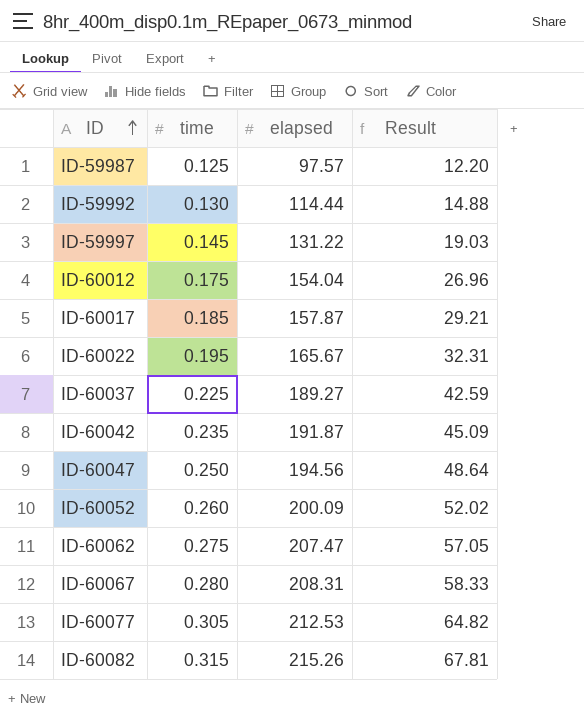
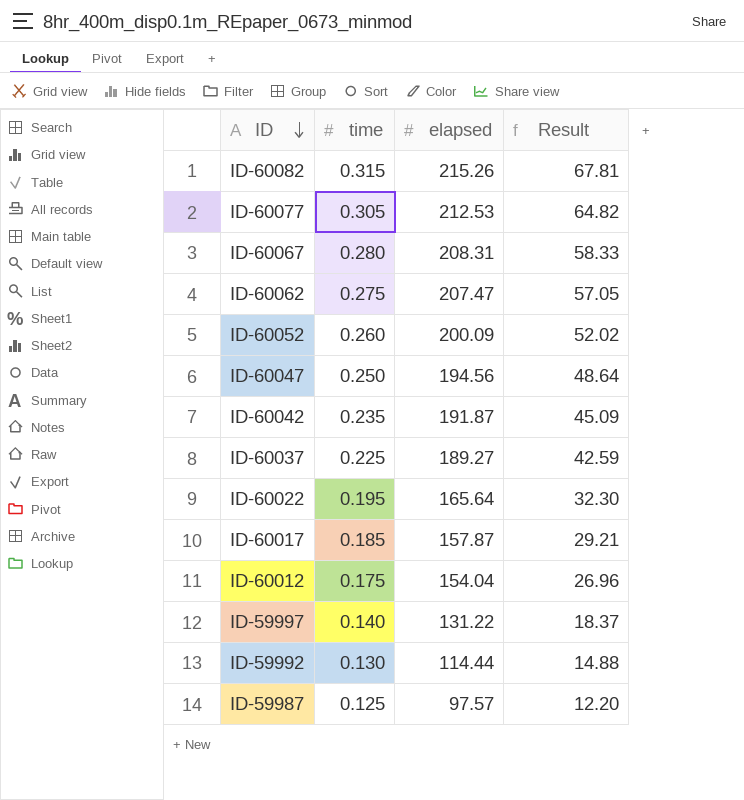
row order: ID ascending -> ID descending
ID-60022 | elapsed: 165.67 -> 165.64
ID-60022 | Result: 32.31 -> 32.30
ID-59997 | time: 0.145 -> 0.140
ID-59997 | Result: 19.03 -> 18.37

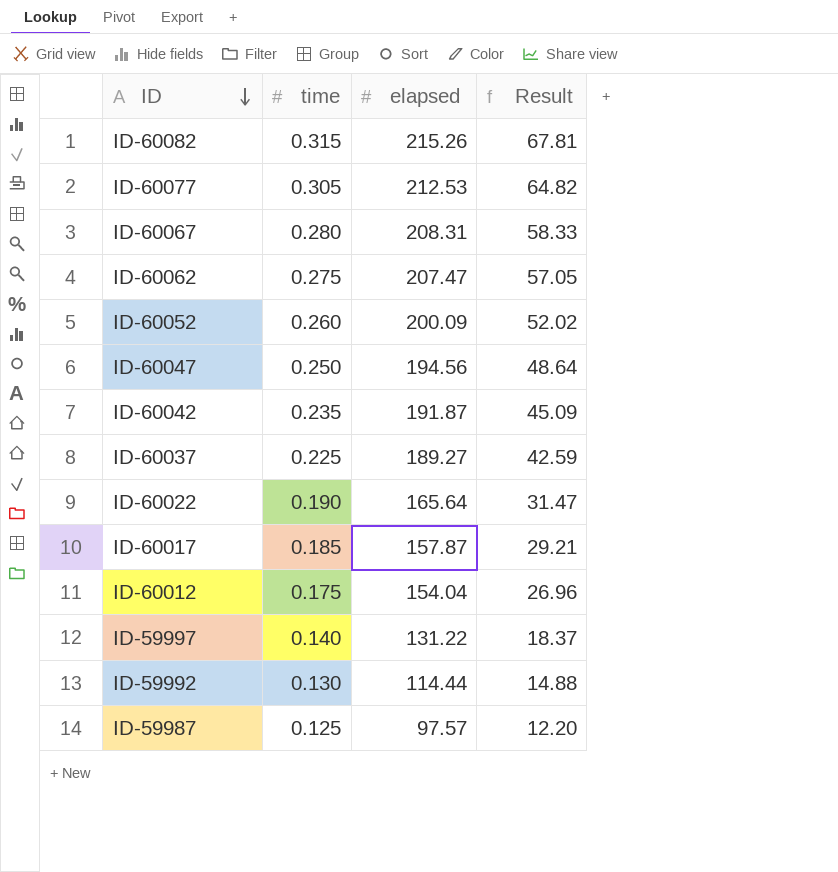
ID-60022 | time: 0.195 -> 0.190
ID-60022 | Result: 32.30 -> 31.47

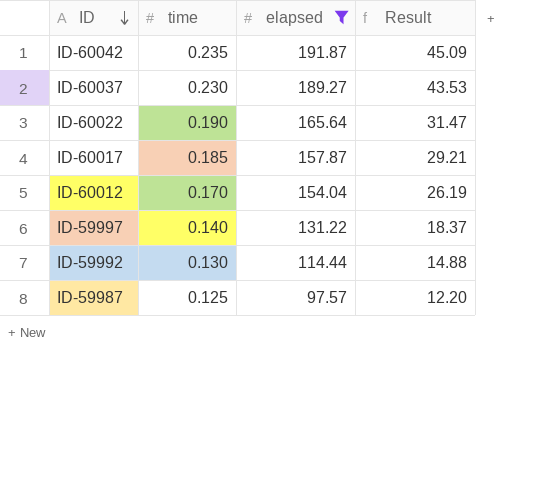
filter: none -> elapsed <= 191.87
ID-60037 | time: 0.225 -> 0.230
ID-60037 | Result: 42.59 -> 43.53
ID-60012 | time: 0.175 -> 0.170
ID-60012 | Result: 26.96 -> 26.19

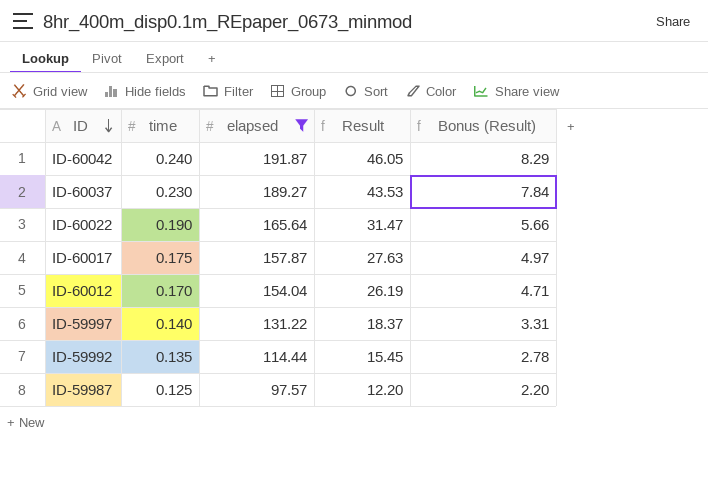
column Bonus (Result) | formula: none -> [Result] * 0.18
ID-60042 | time: 0.235 -> 0.240
ID-60042 | Result: 45.09 -> 46.05
ID-60017 | time: 0.185 -> 0.175
ID-60017 | Result: 29.21 -> 27.63
ID-59992 | time: 0.130 -> 0.135
ID-59992 | Result: 14.88 -> 15.45

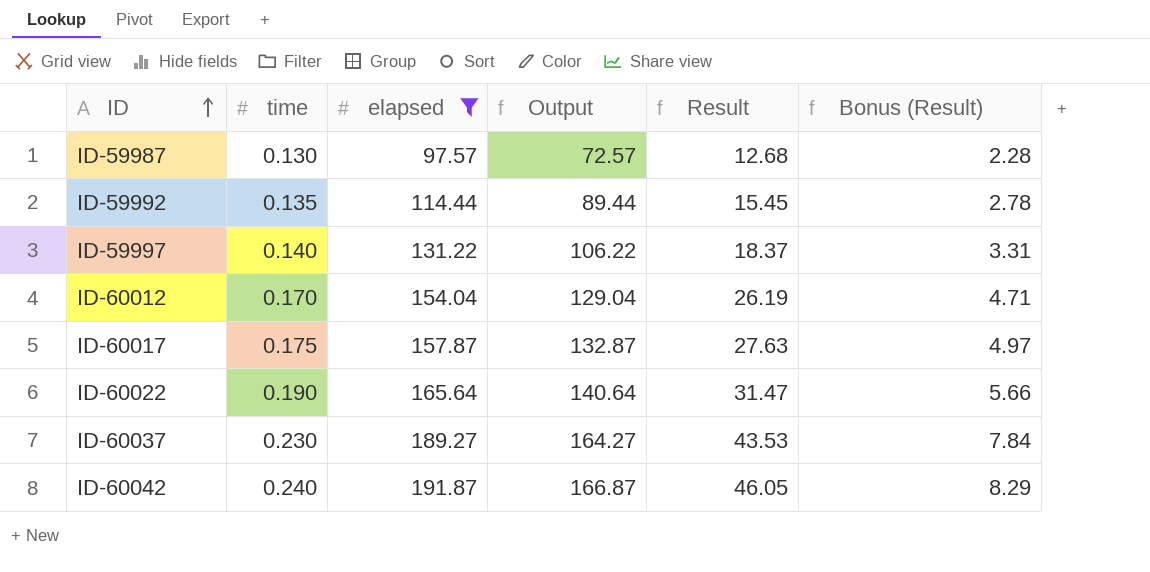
row order: ID descending -> ID ascending
column Output | formula: none -> [elapsed] - 25
ID-59987 | time: 0.125 -> 0.130
ID-59987 | Result: 12.20 -> 12.68
ID-59987 | Bonus (Result): 2.20 -> 2.28

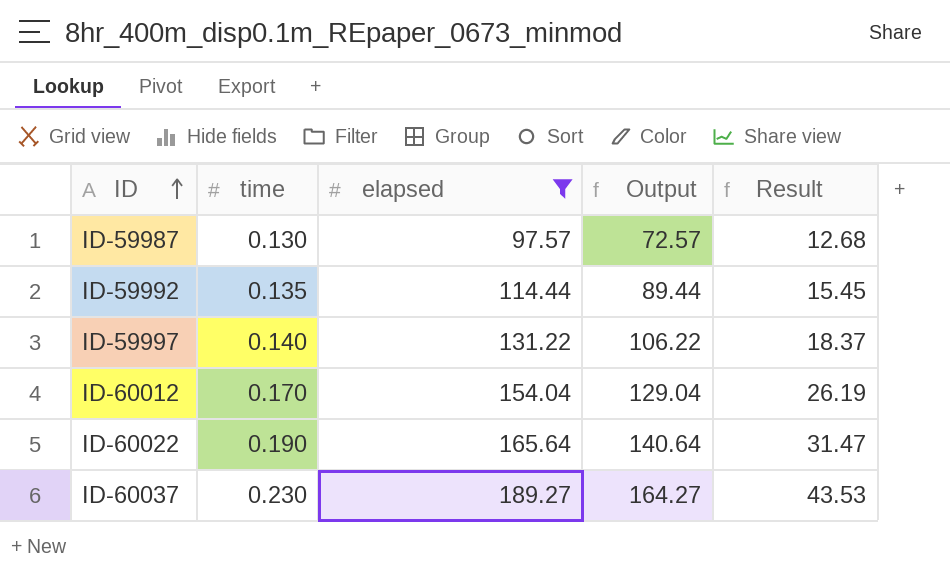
column Bonus (Result) | formula: [Result] * 0.18 -> none
row ID-60017: 0.175 | 157.87 | 132.87 | 27.63 | 4.97 -> none
row ID-60042: 0.240 | 191.87 | 166.87 | 46.05 | 8.29 -> none

